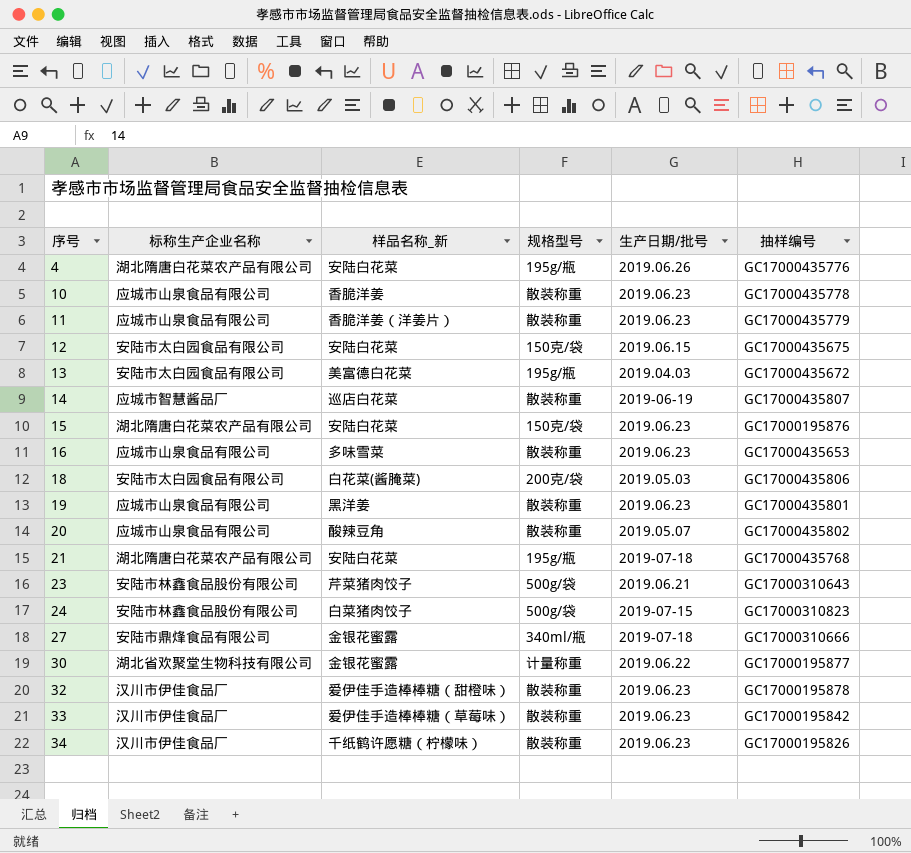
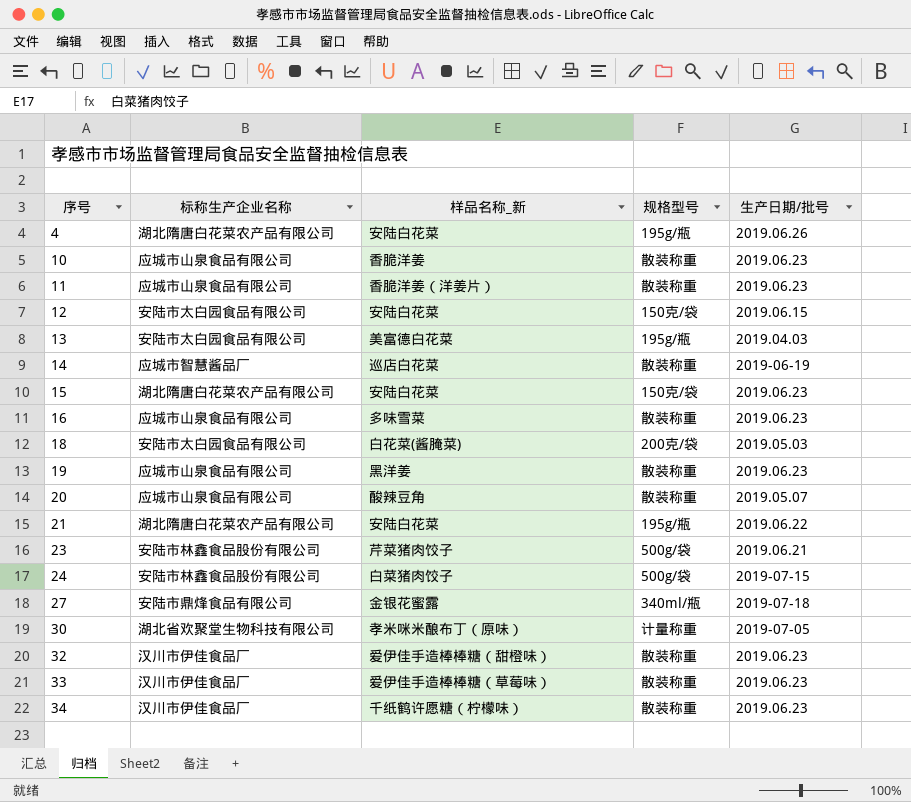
column 抽样编号 | position: 6 -> none
21 | 生产日期/批号: 2019-07-18 -> 2019.06.22
30 | 样品名称_新: 金银花蜜露 -> 孝米咪米酿布丁（原味）
30 | 生产日期/批号: 2019.06.22 -> 2019-07-05

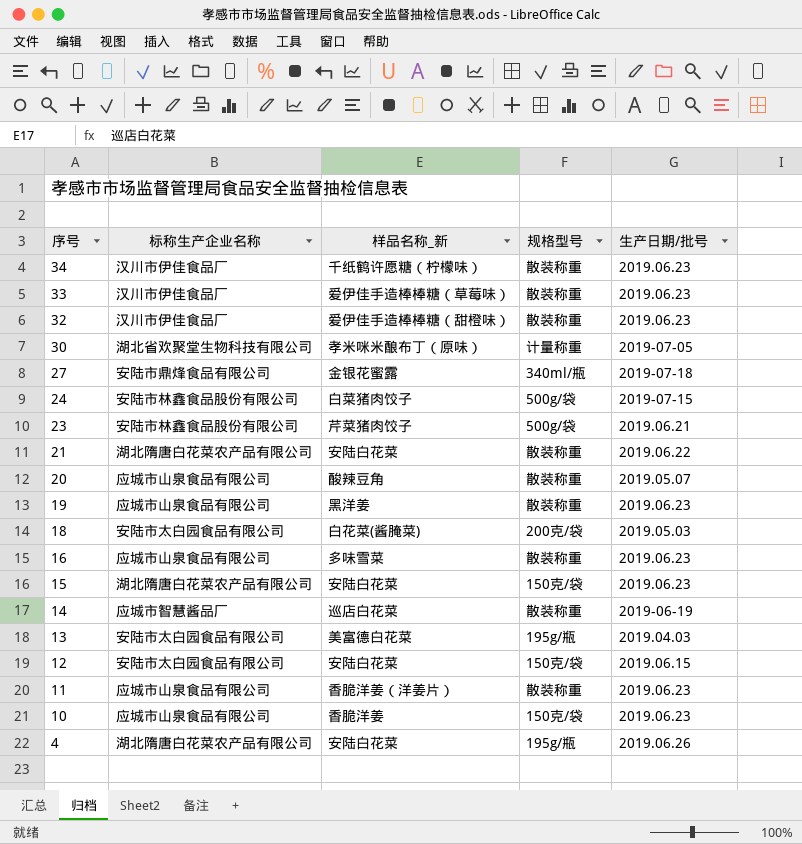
row order: 序号 ascending -> 序号 descending
21 | 规格型号: 195g/瓶 -> 散装称重
10 | 规格型号: 散装称重 -> 150克/袋

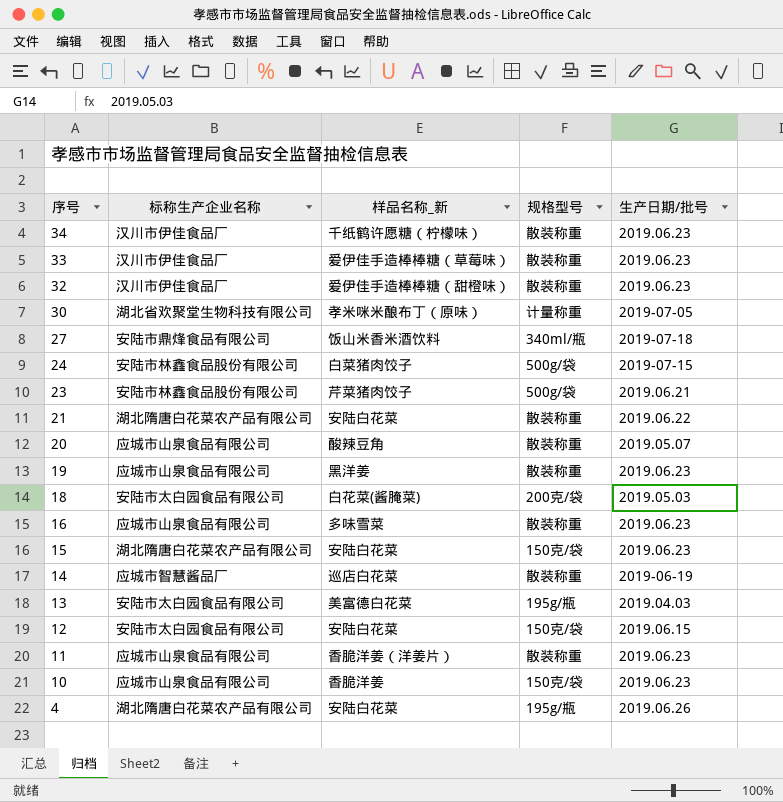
27 | 样品名称_新: 金银花蜜露 -> 饭山米香米酒饮料

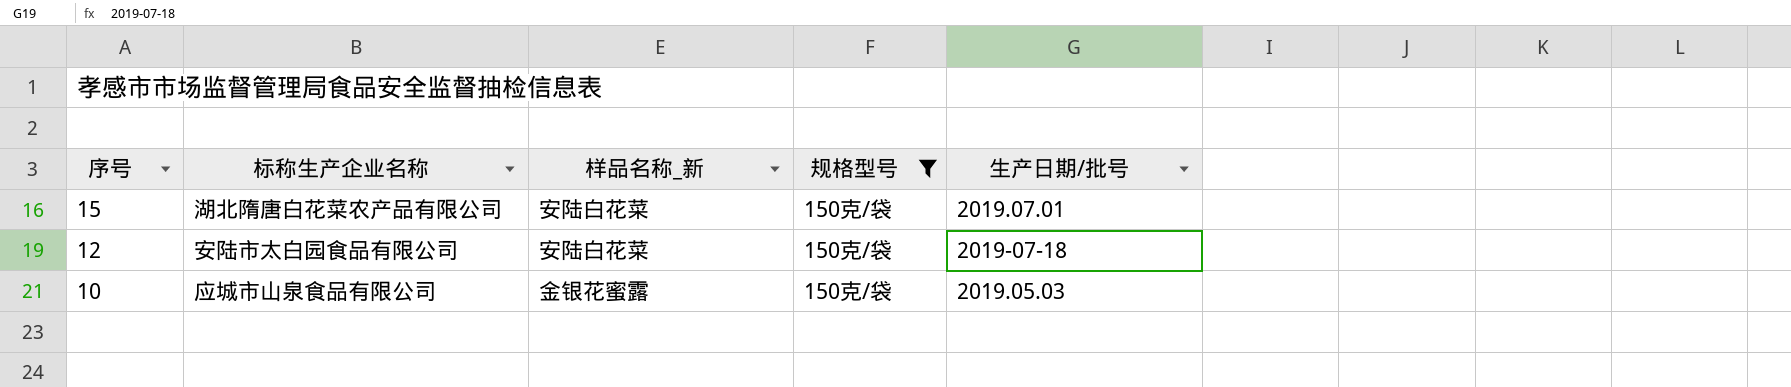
filter: none -> 规格型号 = 150克/袋
15 | 生产日期/批号: 2019.06.23 -> 2019.07.01
12 | 生产日期/批号: 2019.06.15 -> 2019-07-18
10 | 样品名称_新: 香脆洋姜 -> 金银花蜜露
10 | 生产日期/批号: 2019.06.23 -> 2019.05.03

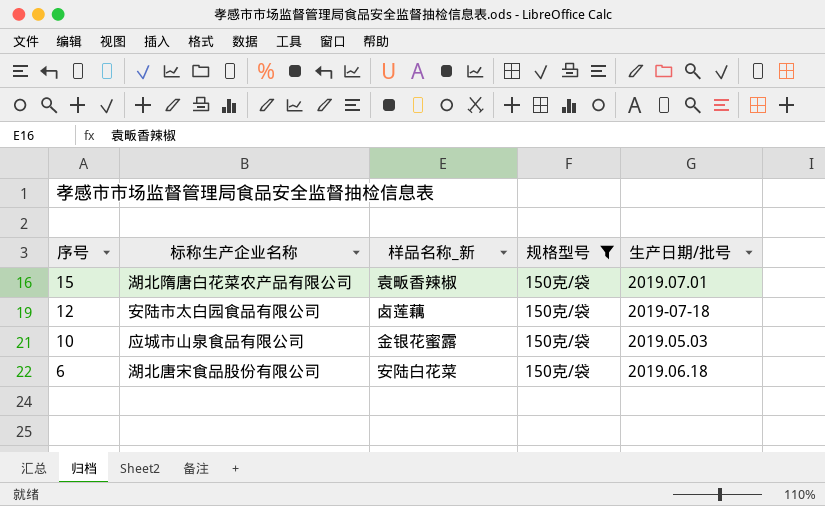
15 | 样品名称_新: 安陆白花菜 -> 袁畈香辣椒
12 | 样品名称_新: 安陆白花菜 -> 卤莲藕
row 6: none -> 湖北唐宋食品股份有限公司 | 安陆白花菜 | 150克/袋 | 2019.06.18

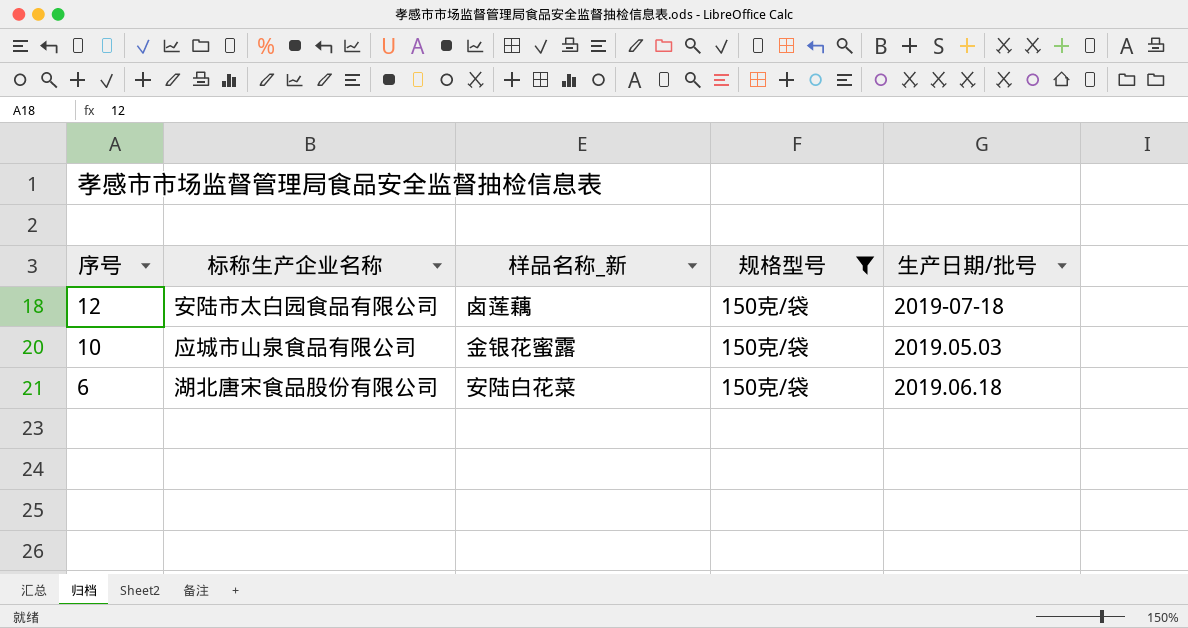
row 15: 湖北隋唐白花菜农产品有限公司 | 袁畈香辣椒 | 150克/袋 | 2019.07.01 -> none

